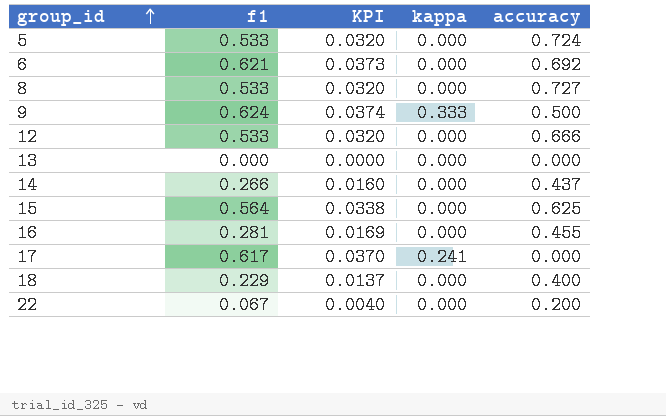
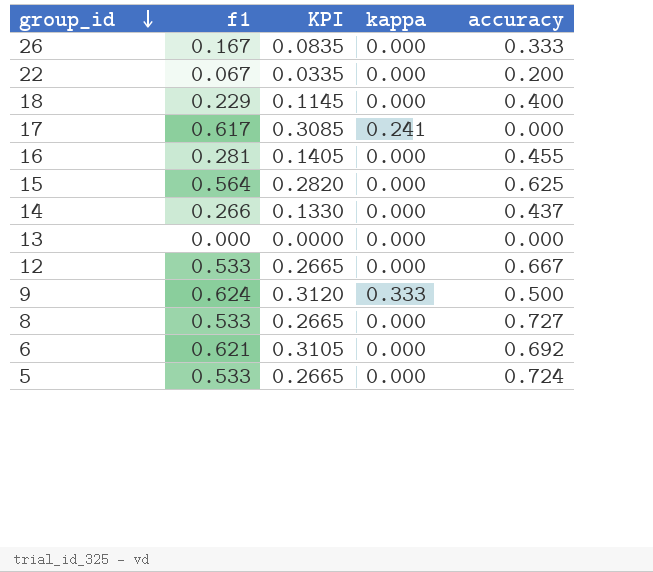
row order: group_id ascending -> group_id descending
column KPI | formula: [f1] * 0.06 -> [f1] * 0.5
row 26: none -> 0.167 | 0.0835 | 0.000 | 0.333
12 | accuracy: 0.666 -> 0.667

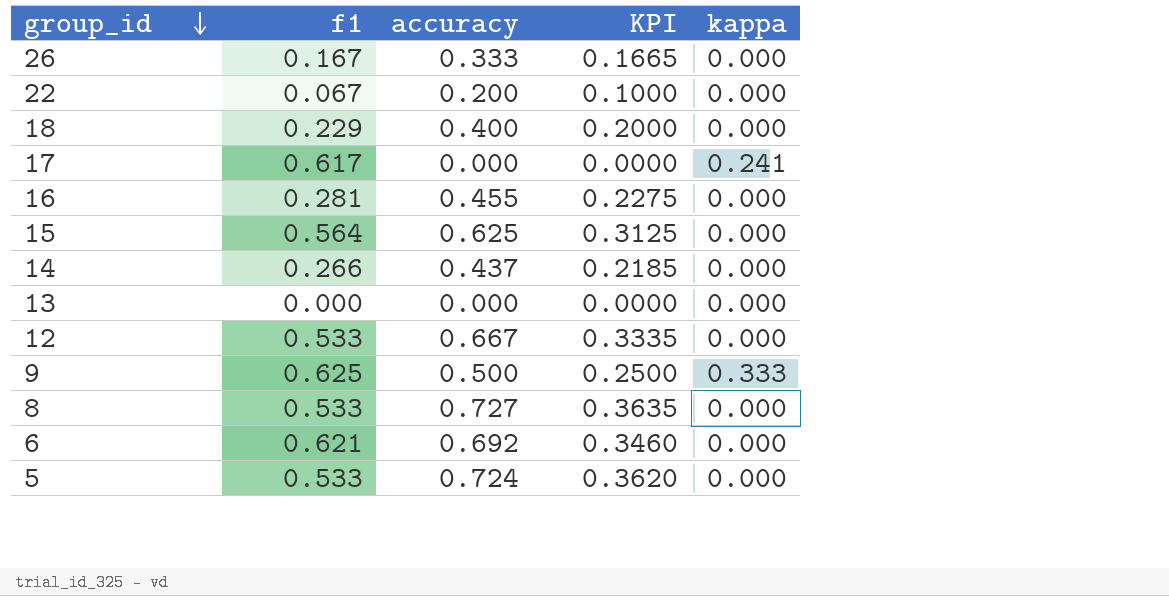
column accuracy | position: 5 -> 3
column KPI | formula: [f1] * 0.5 -> [accuracy] * 0.5
9 | f1: 0.624 -> 0.625

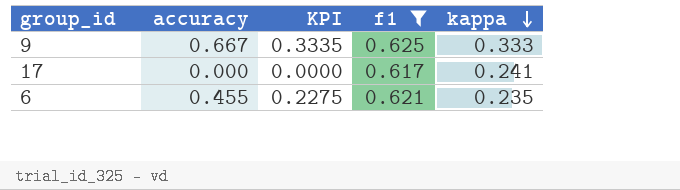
filter: none -> f1 >= 0.617
row order: group_id descending -> kappa descending
column f1 | position: 2 -> 4
9 | accuracy: 0.500 -> 0.667
9 | KPI: 0.2500 -> 0.3335
6 | accuracy: 0.692 -> 0.455
6 | KPI: 0.3460 -> 0.2275
6 | kappa: 0.000 -> 0.235

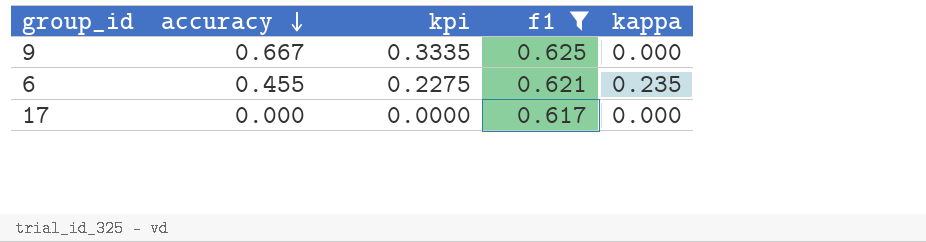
row order: kappa descending -> accuracy descending
column name: KPI -> kpi
9 | kappa: 0.333 -> 0.000
17 | kappa: 0.241 -> 0.000

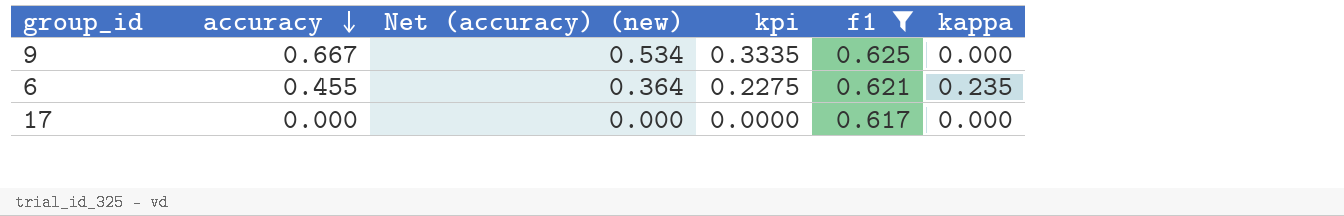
column Net (accuracy) (new) | formula: none -> [accuracy] * 0.8

